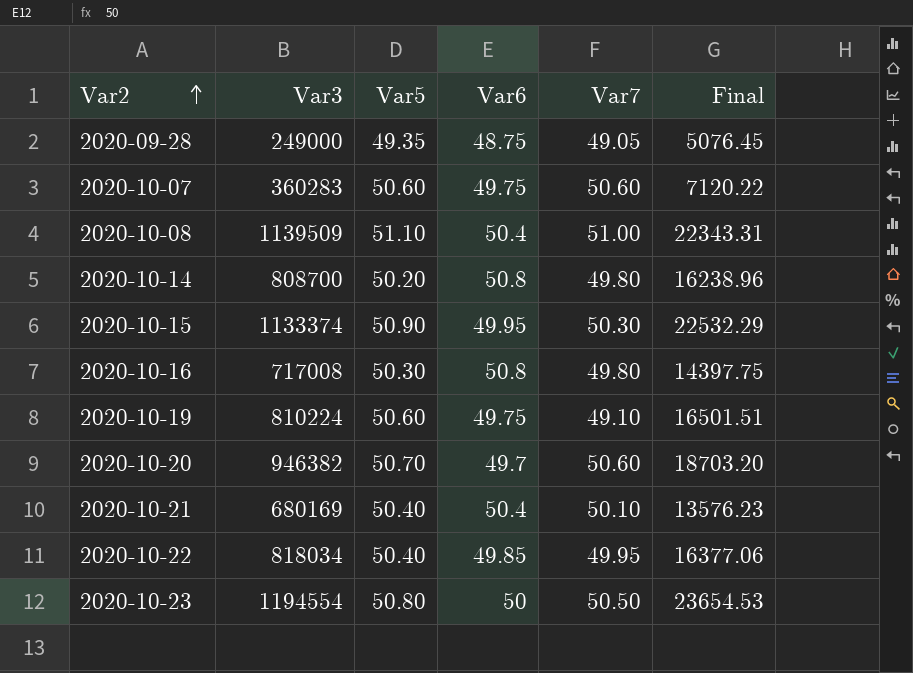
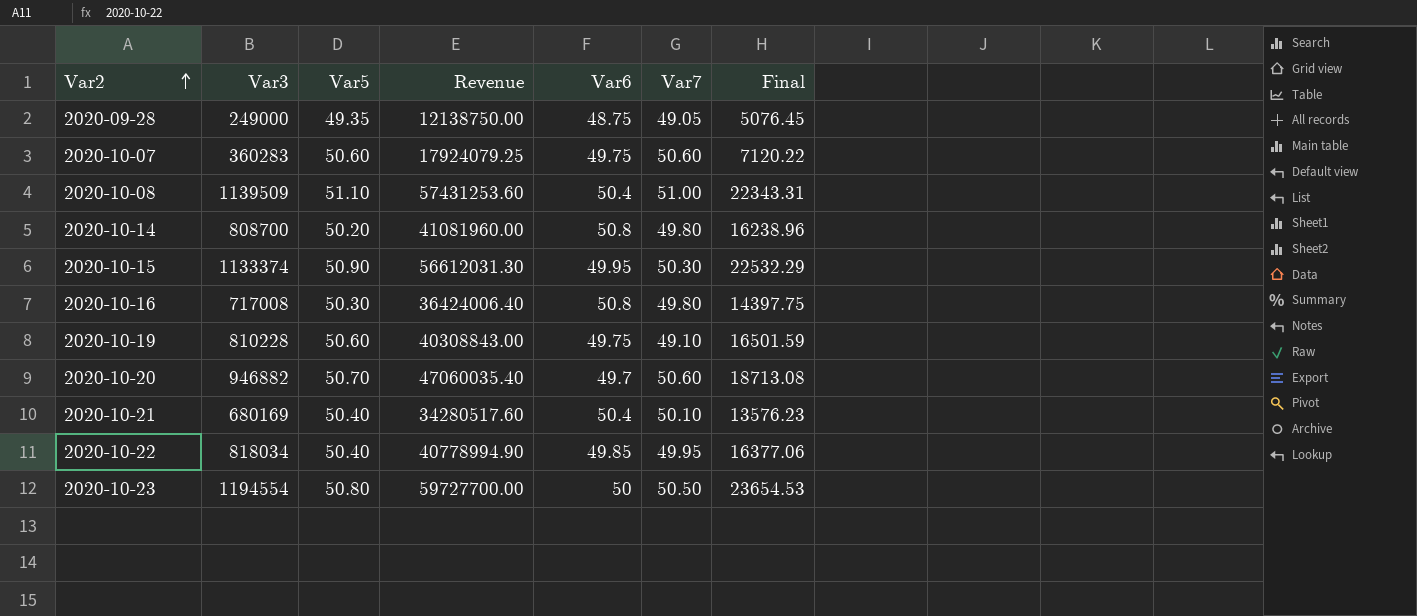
column Revenue | formula: none -> [Var3] * [Var6]
2020-10-19 | Var3: 810224 -> 810228
2020-10-19 | Final: 16501.51 -> 16501.59
2020-10-20 | Var3: 946382 -> 946882
2020-10-20 | Final: 18703.20 -> 18713.08

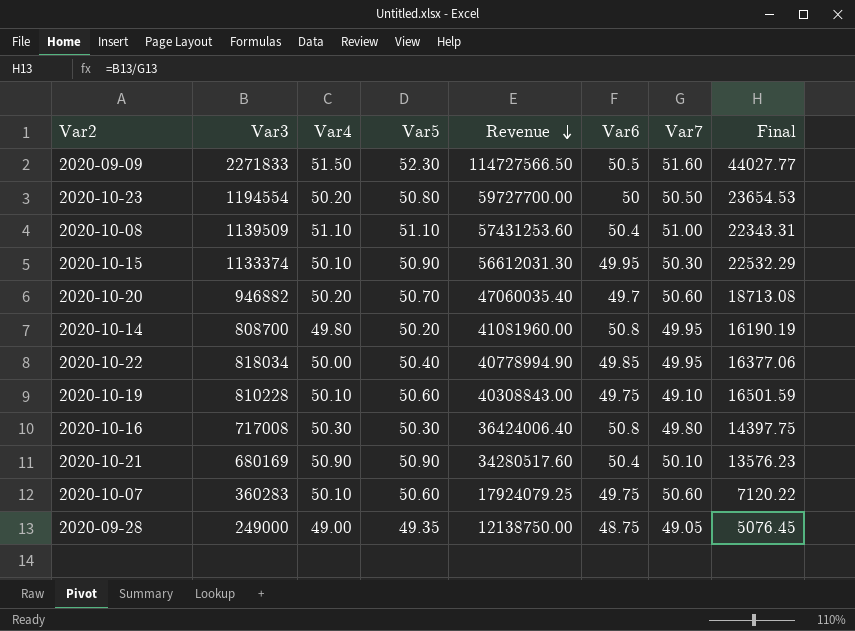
row order: Var2 ascending -> Revenue descending
column Var4 | position: none -> 3
row 2020-09-09: none -> 2271833 | 51.50 | 52.30 | 114727566.50 | 50.5 | 51.60 | 44027.77
2020-10-14 | Var7: 49.80 -> 49.95
2020-10-14 | Final: 16238.96 -> 16190.19
2020-10-21 | Var5: 50.40 -> 50.90

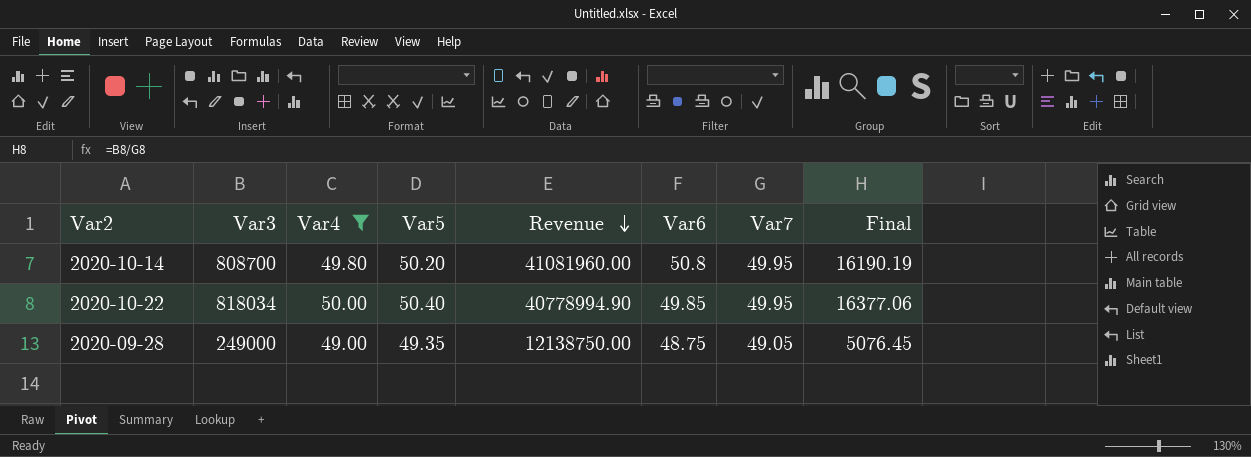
filter: none -> Var4 <= 50.00

